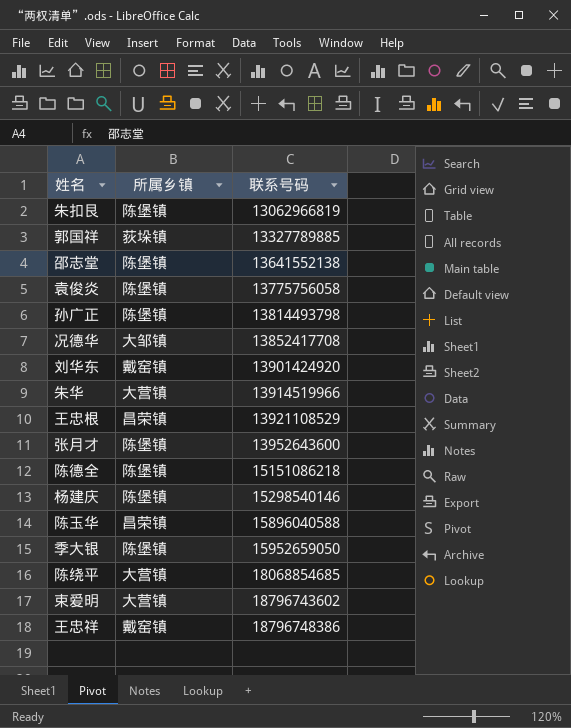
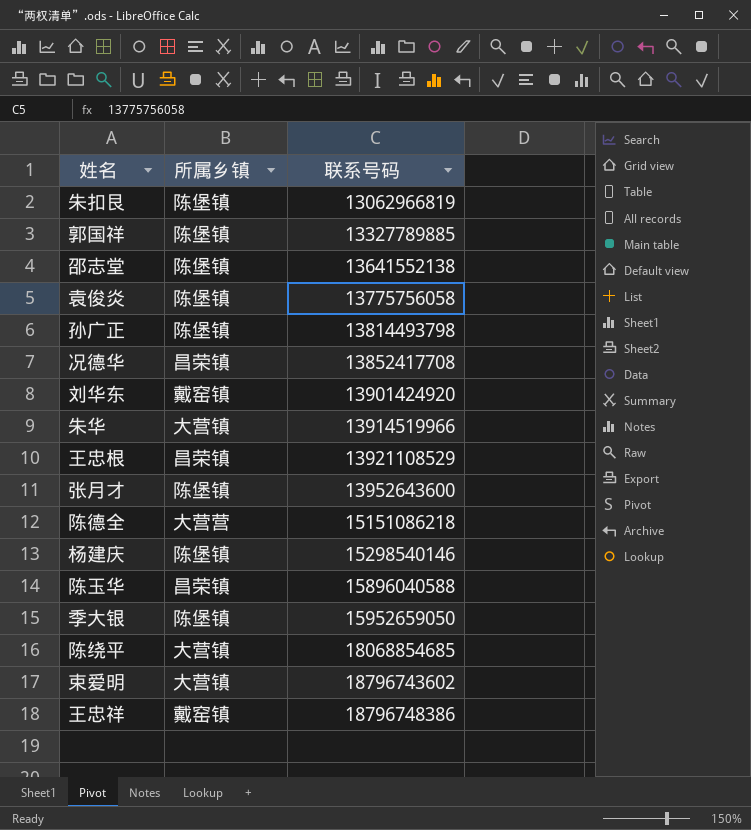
郭国祥 | 所属乡镇: 荻垛镇 -> 陈堡镇
况德华 | 所属乡镇: 大邹镇 -> 昌荣镇
陈德全 | 所属乡镇: 陈堡镇 -> 大营营

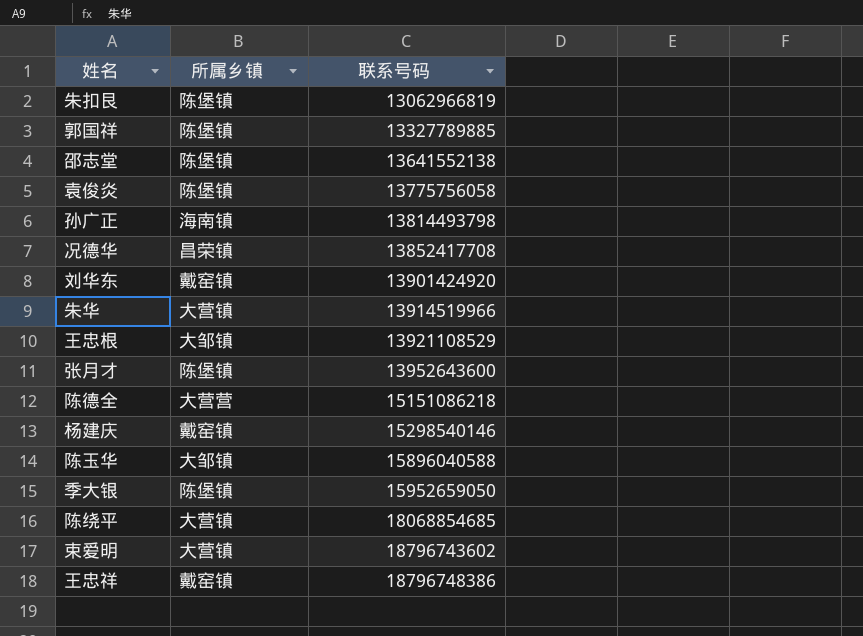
孙广正 | 所属乡镇: 陈堡镇 -> 海南镇
王忠根 | 所属乡镇: 昌荣镇 -> 大邹镇
杨建庆 | 所属乡镇: 陈堡镇 -> 戴窑镇
陈玉华 | 所属乡镇: 昌荣镇 -> 大邹镇

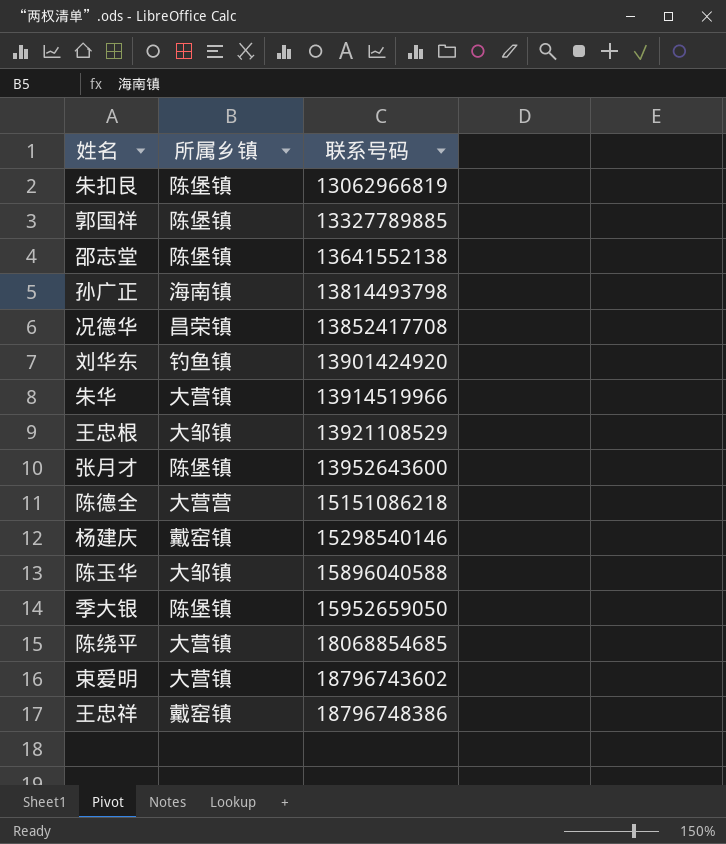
row 袁俊炎: 陈堡镇 | 13775756058 -> none
刘华东 | 所属乡镇: 戴窑镇 -> 钓鱼镇

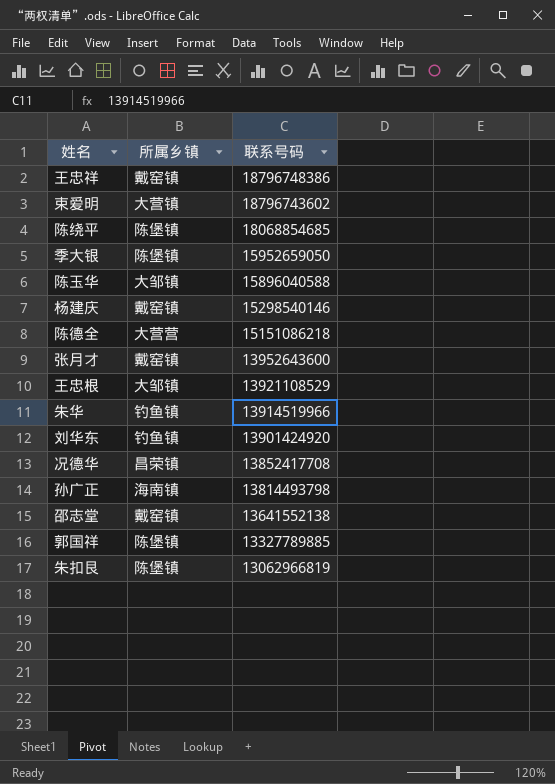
row order: 联系号码 ascending -> 联系号码 descending
陈绕平 | 所属乡镇: 大营镇 -> 陈堡镇
张月才 | 所属乡镇: 陈堡镇 -> 戴窑镇
朱华 | 所属乡镇: 大营镇 -> 钓鱼镇
邵志堂 | 所属乡镇: 陈堡镇 -> 戴窑镇

